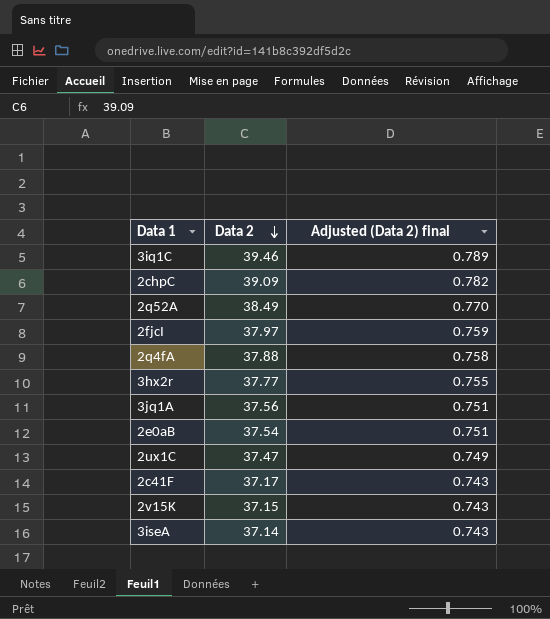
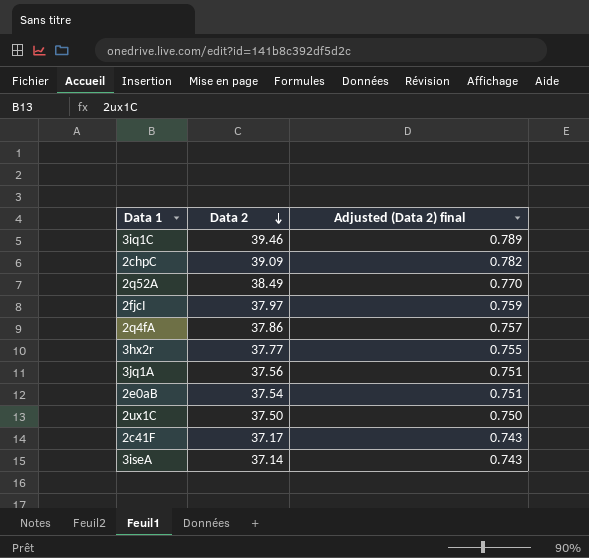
row 2v15K: 37.15 | 0.743 -> none
2q4fA | Data 2: 37.88 -> 37.86
2q4fA | Adjusted (Data 2) final: 0.758 -> 0.757
2ux1C | Data 2: 37.47 -> 37.50
2ux1C | Adjusted (Data 2) final: 0.749 -> 0.750

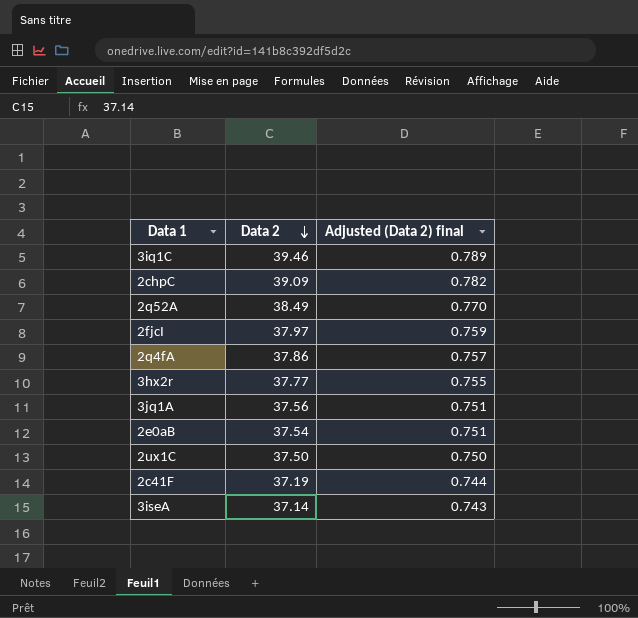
2c41F | Data 2: 37.17 -> 37.19
2c41F | Adjusted (Data 2) final: 0.743 -> 0.744

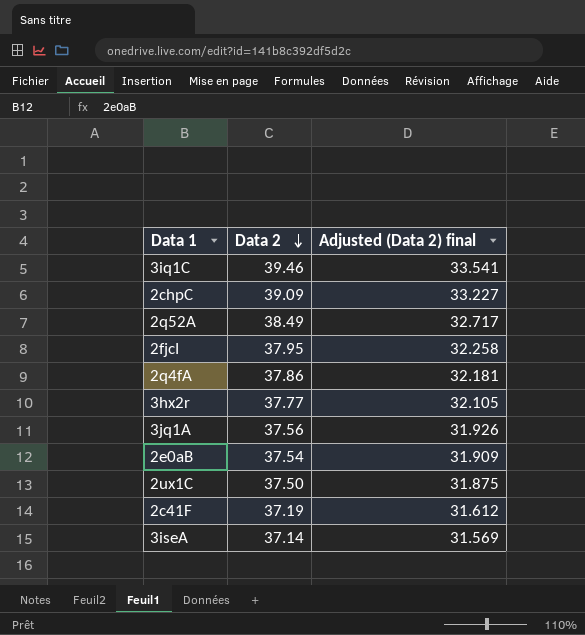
column Adjusted (Data 2) final | formula: [Data 2] * 0.02 -> [Data 2] * 0.85
2fjcI | Data 2: 37.97 -> 37.95

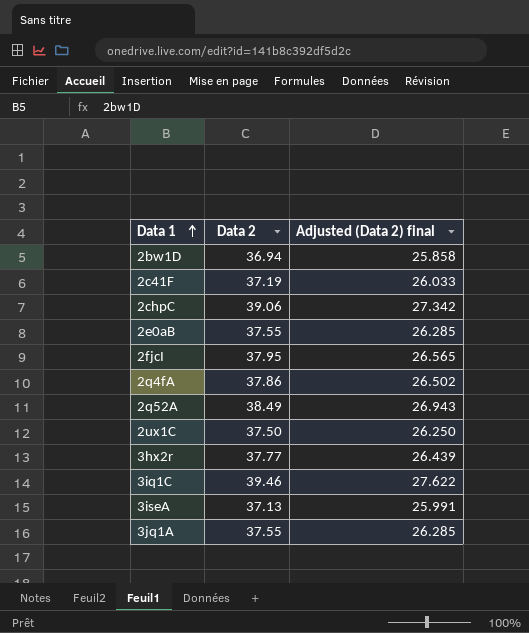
row order: Data 2 descending -> Data 1 ascending
column Adjusted (Data 2) final | formula: [Data 2] * 0.85 -> [Data 2] * 0.7
row 2bw1D: none -> 36.94 | 25.858
2chpC | Data 2: 39.09 -> 39.06
2e0aB | Data 2: 37.54 -> 37.55
3iseA | Data 2: 37.14 -> 37.13
3jq1A | Data 2: 37.56 -> 37.55

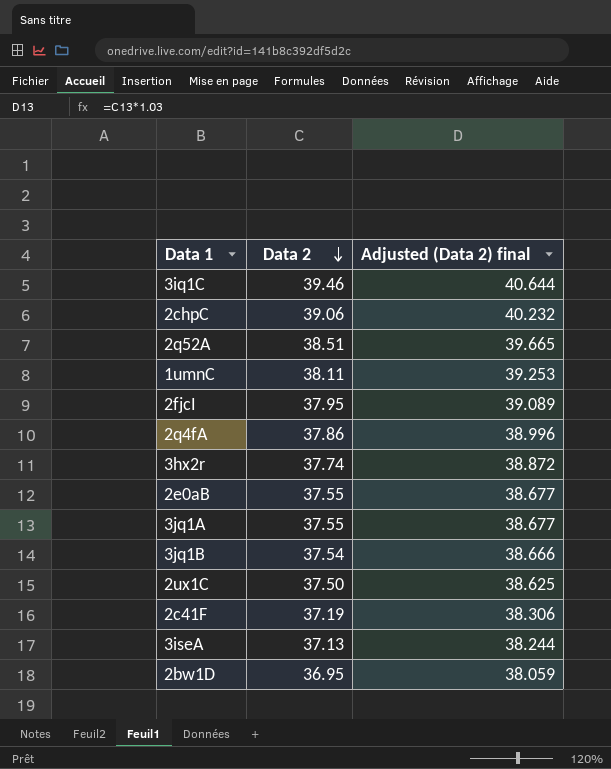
row order: Data 1 ascending -> Data 2 descending
column Adjusted (Data 2) final | formula: [Data 2] * 0.7 -> [Data 2] * 1.03
2q52A | Data 2: 38.49 -> 38.51
row 1umnC: none -> 38.11 | 39.253
3hx2r | Data 2: 37.77 -> 37.74
row 3jq1B: none -> 37.54 | 38.666
2bw1D | Data 2: 36.94 -> 36.95

